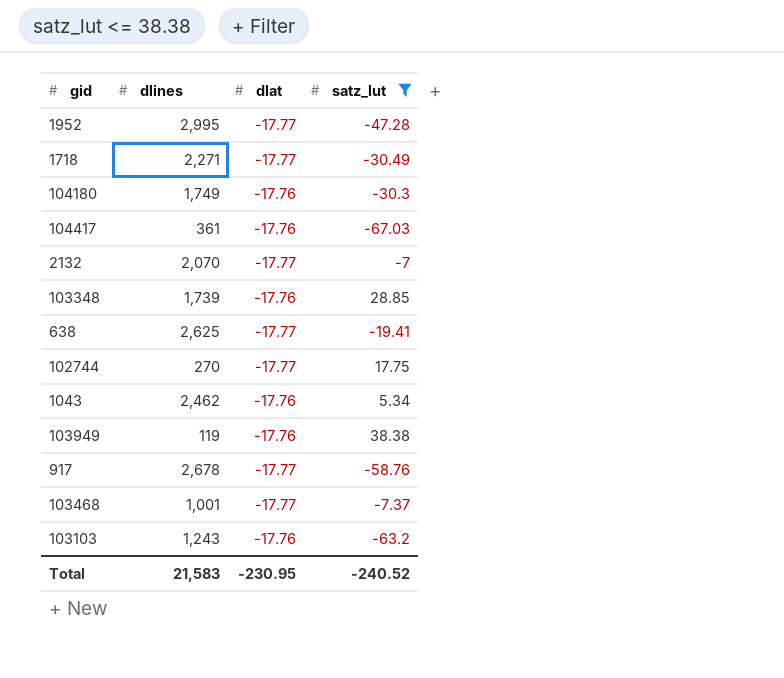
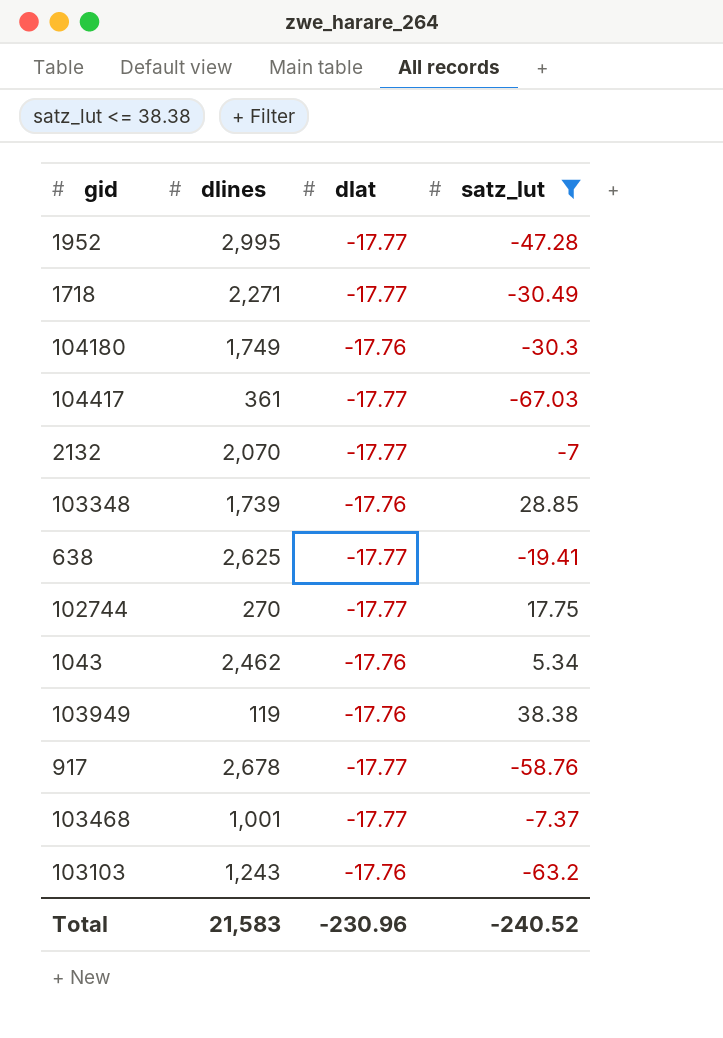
104417 | dlat: -17.76 -> -17.77
Total | dlat: -230.95 -> -230.96

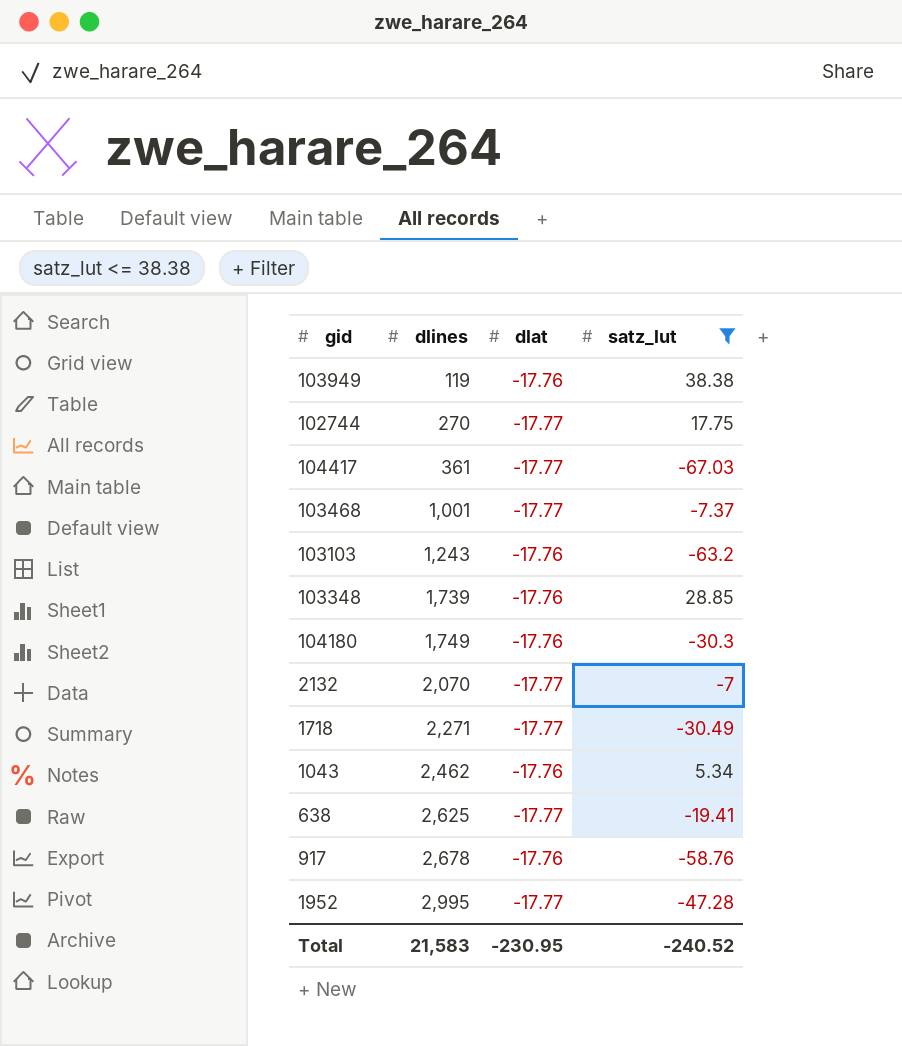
row order: none -> dlines ascending
917 | dlat: -17.77 -> -17.76
Total | dlat: -230.96 -> -230.95

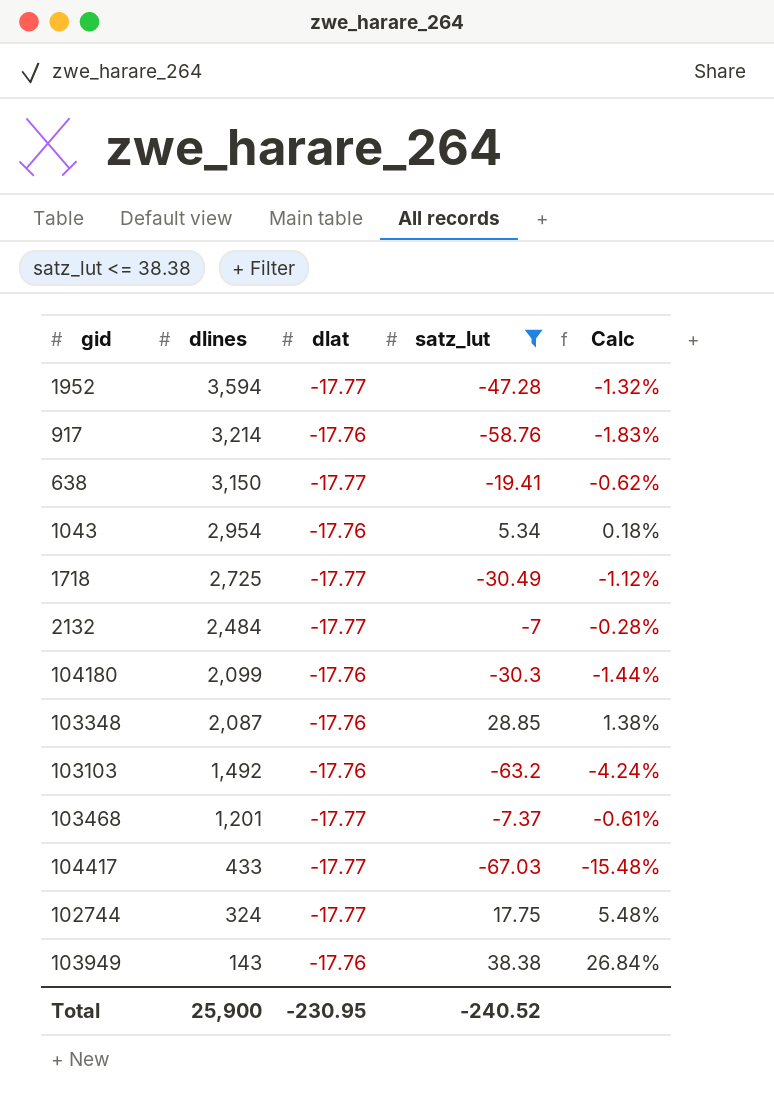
row order: dlines ascending -> dlines descending
column Calc | formula: none -> [satz_lut] / [dlines]
1952 | dlines: 2,995 -> 3,594
917 | dlines: 2,678 -> 3,214
638 | dlines: 2,625 -> 3,150
1043 | dlines: 2,462 -> 2,954
1718 | dlines: 2,271 -> 2,725
2132 | dlines: 2,070 -> 2,484
104180 | dlines: 1,749 -> 2,099
103348 | dlines: 1,739 -> 2,087
103103 | dlines: 1,243 -> 1,492
103468 | dlines: 1,001 -> 1,201
104417 | dlines: 361 -> 433
102744 | dlines: 270 -> 324
103949 | dlines: 119 -> 143
Total | dlines: 21,583 -> 25,900

